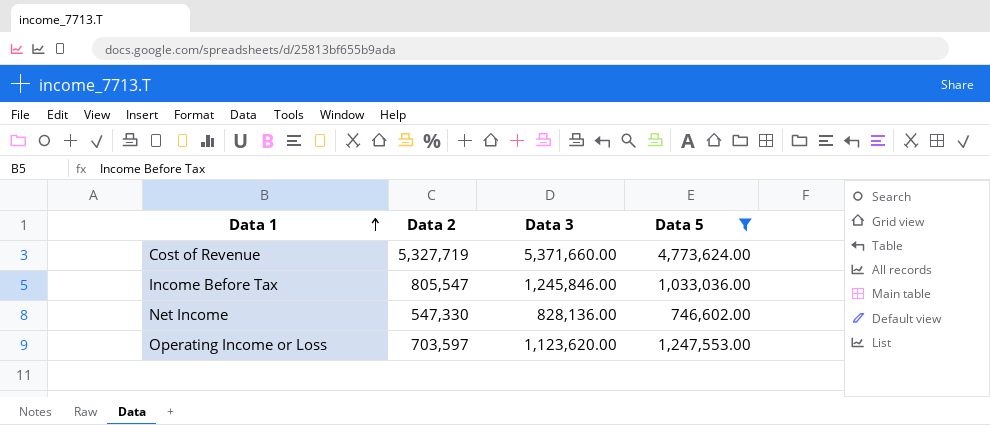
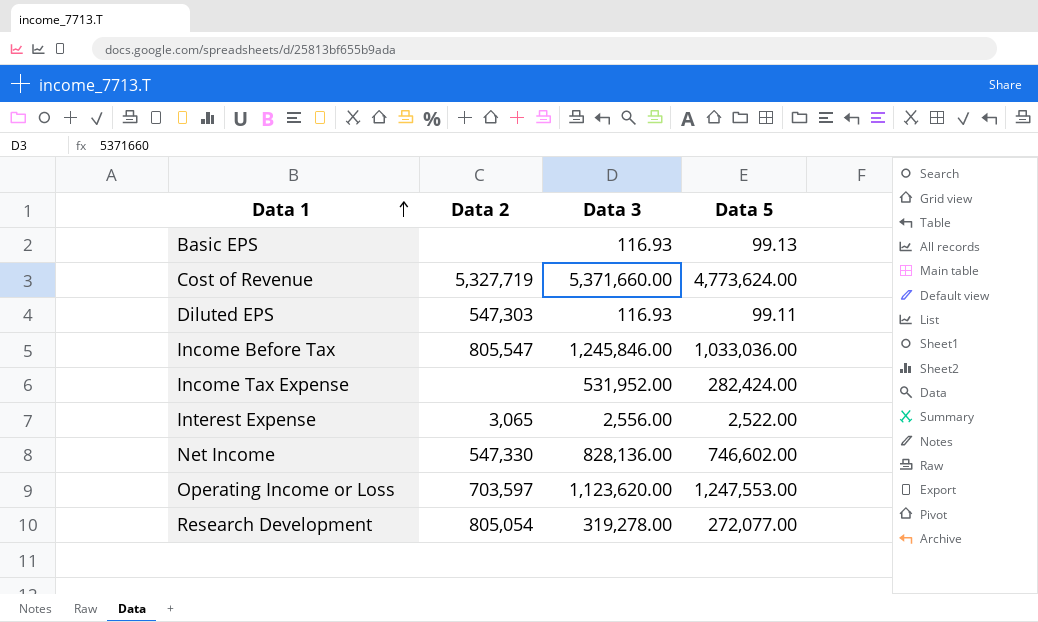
filter: Data 5 >= 746,602.00 -> none

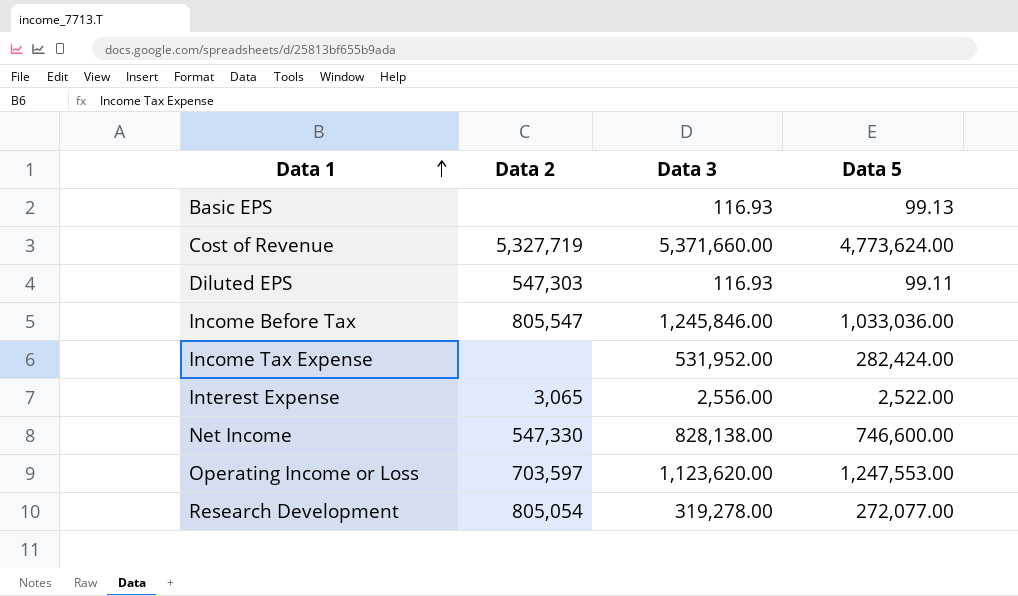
Net Income | Data 3: 828,136.00 -> 828,138.00
Net Income | Data 5: 746,602.00 -> 746,600.00

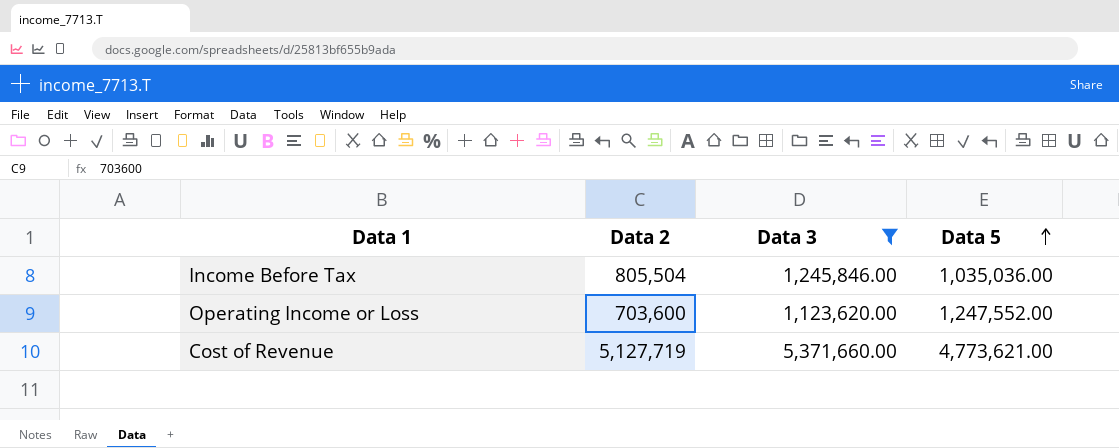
filter: none -> Data 3 >= 1,123,620.00
row order: Data 1 ascending -> Data 5 ascending
Income Before Tax | Data 2: 805,547 -> 805,504
Income Before Tax | Data 5: 1,033,036.00 -> 1,035,036.00
Operating Income or Loss | Data 2: 703,597 -> 703,600
Operating Income or Loss | Data 5: 1,247,553.00 -> 1,247,552.00
Cost of Revenue | Data 2: 5,327,719 -> 5,127,719
Cost of Revenue | Data 5: 4,773,624.00 -> 4,773,621.00

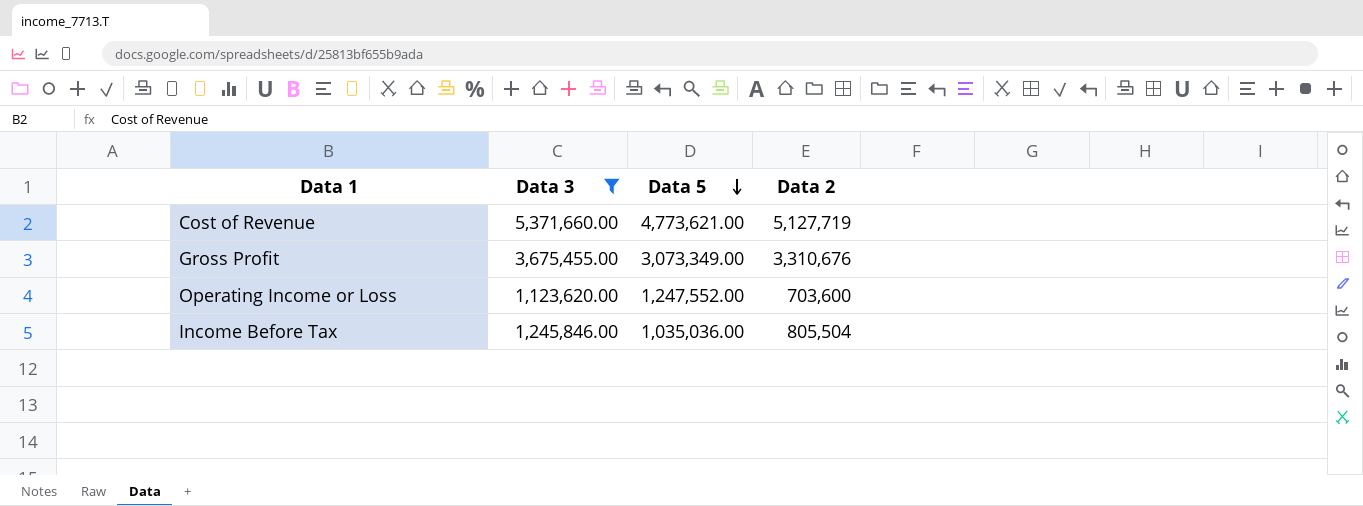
row order: Data 5 ascending -> Data 5 descending
column Data 2 | position: 2 -> 4
row Gross Profit: none -> 3,675,455.00 | 3,073,349.00 | 3,310,676

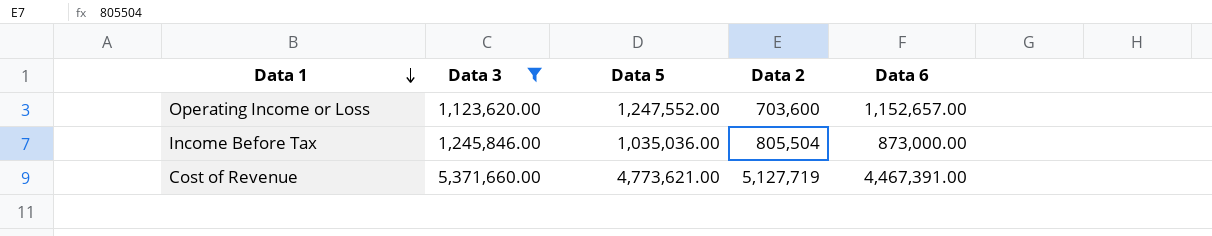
row order: Data 5 descending -> Data 1 descending
column Data 6 | position: none -> 5
row Gross Profit: 3,675,455.00 | 3,073,349.00 | 3,310,676 -> none

